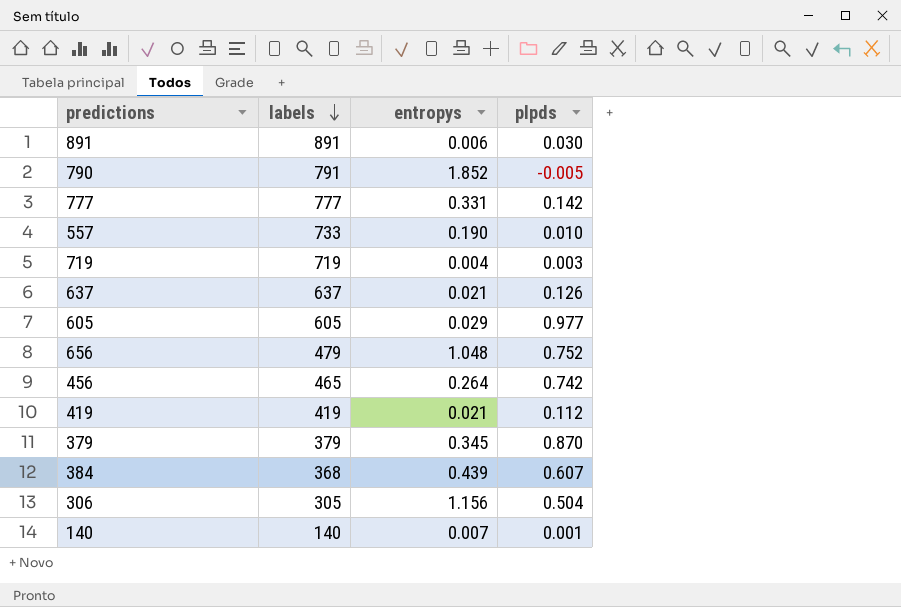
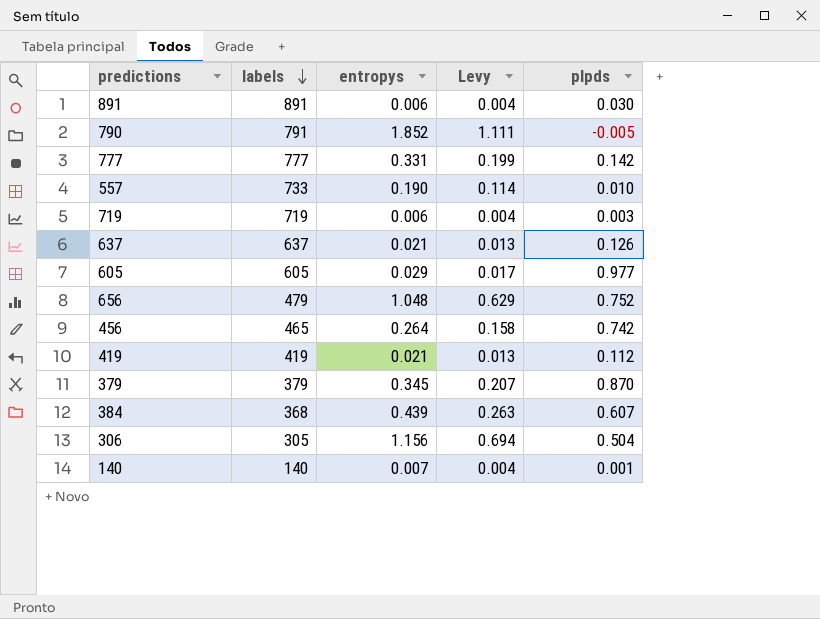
column Levy | formula: none -> [entropys] * 0.6
719 | entropys: 0.004 -> 0.006

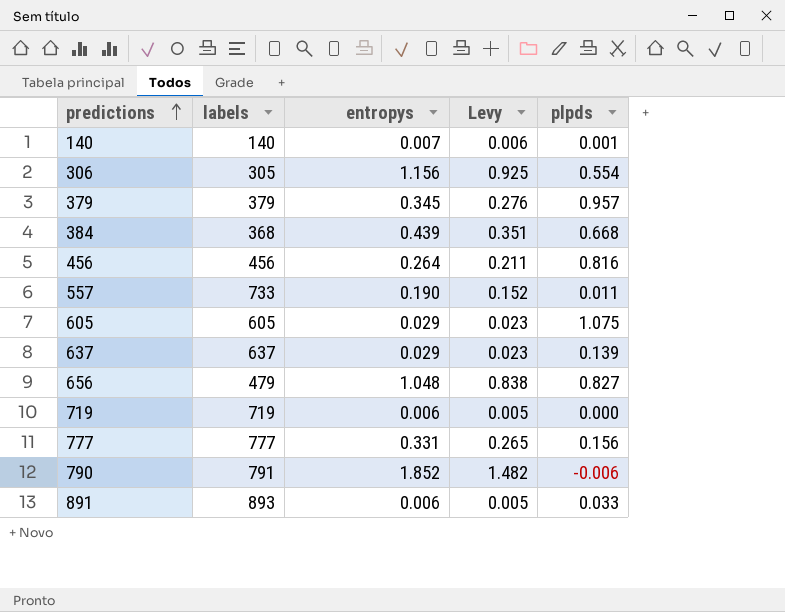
row order: labels descending -> predictions ascending
column Levy | formula: [entropys] * 0.6 -> [entropys] * 0.8
row 419: 419 | 0.021 | 0.013 | 0.112 -> none
306 | plpds: 0.504 -> 0.554
379 | plpds: 0.870 -> 0.957
384 | plpds: 0.607 -> 0.668
456 | labels: 465 -> 456
456 | plpds: 0.742 -> 0.816
557 | plpds: 0.010 -> 0.011
605 | plpds: 0.977 -> 1.075
637 | entropys: 0.021 -> 0.029
637 | plpds: 0.126 -> 0.139
656 | plpds: 0.752 -> 0.827
719 | plpds: 0.003 -> 0.000
777 | plpds: 0.142 -> 0.156
790 | plpds: -0.005 -> -0.006
891 | labels: 891 -> 893
891 | plpds: 0.030 -> 0.033

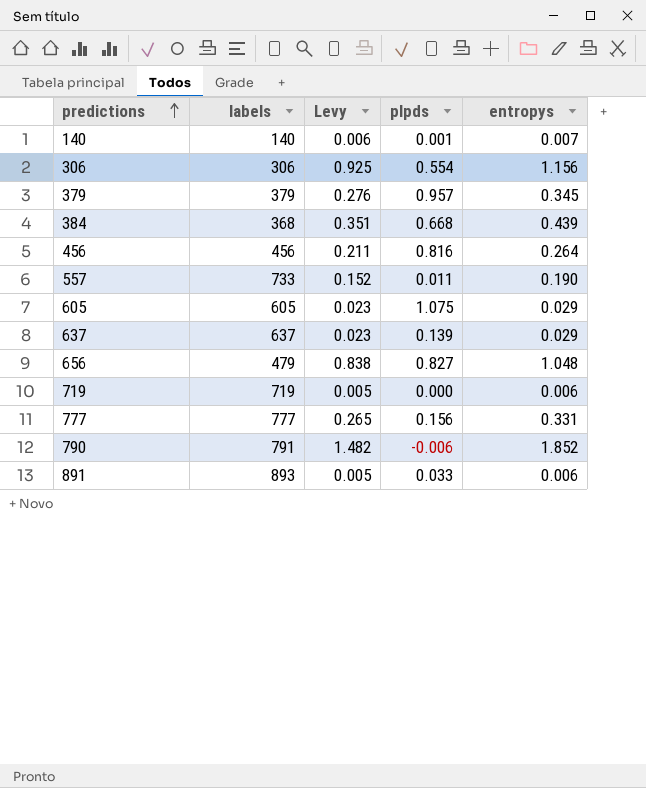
column entropys | position: 3 -> 5
306 | labels: 305 -> 306

